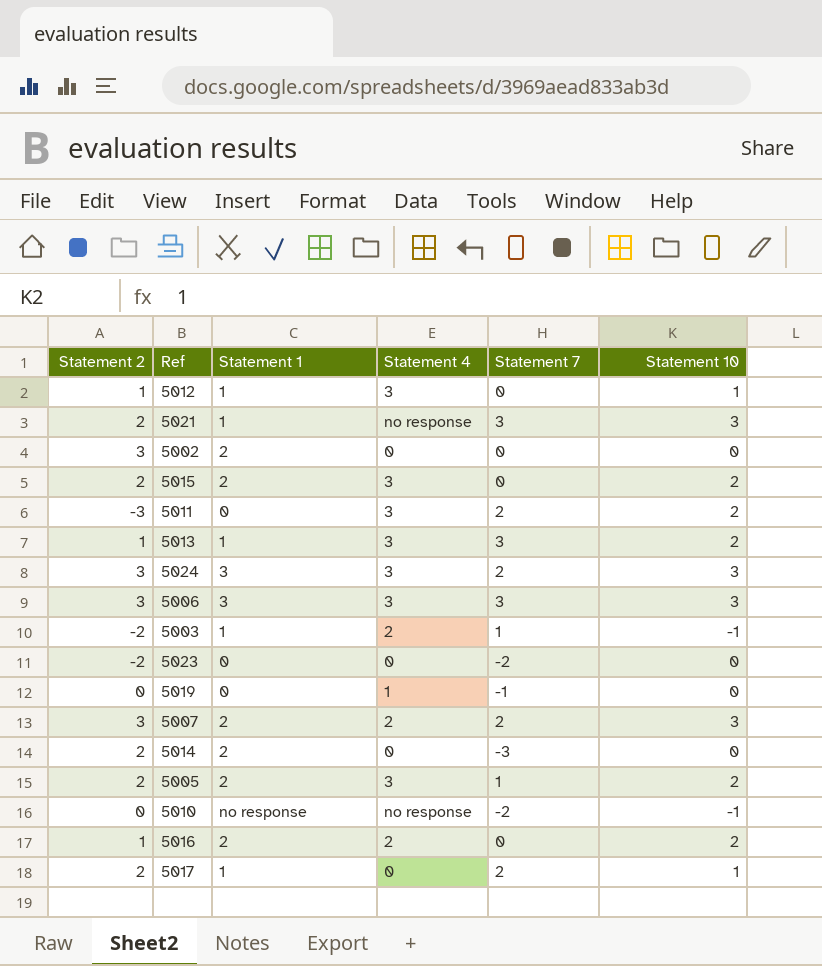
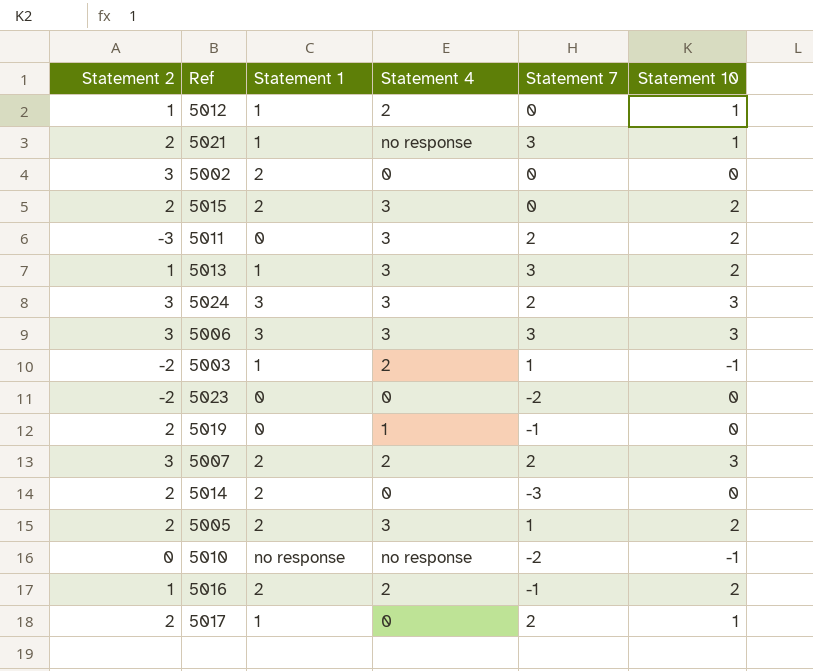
5012 | Statement 4: 3 -> 2
5021 | Statement 10: 3 -> 1
5019 | Statement 2: 0 -> 2
5016 | Statement 7: 0 -> -1

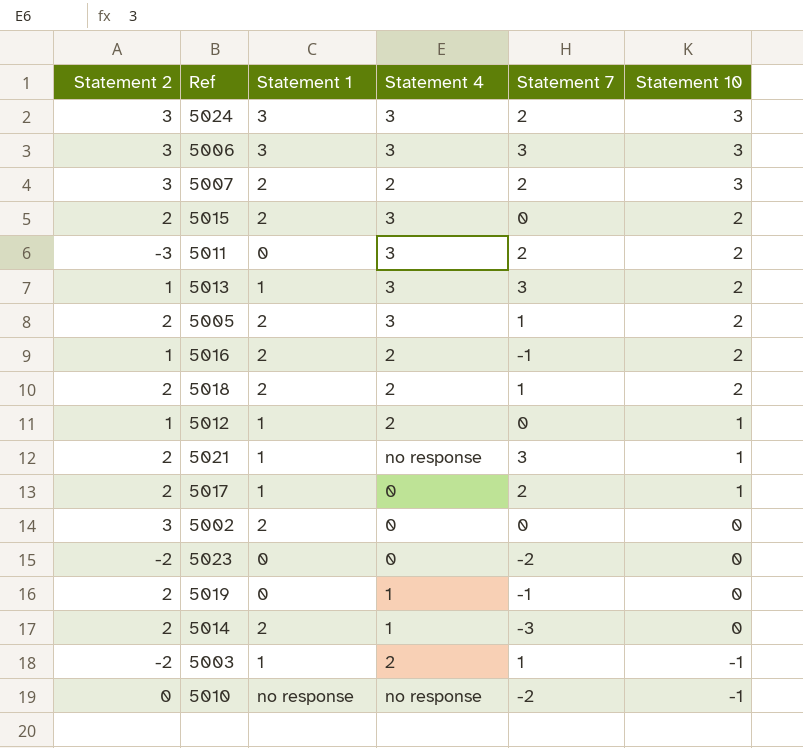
row order: none -> Statement 10 descending
row 5018: none -> 2 | 2 | 2 | 1 | 2
5014 | Statement 4: 0 -> 1

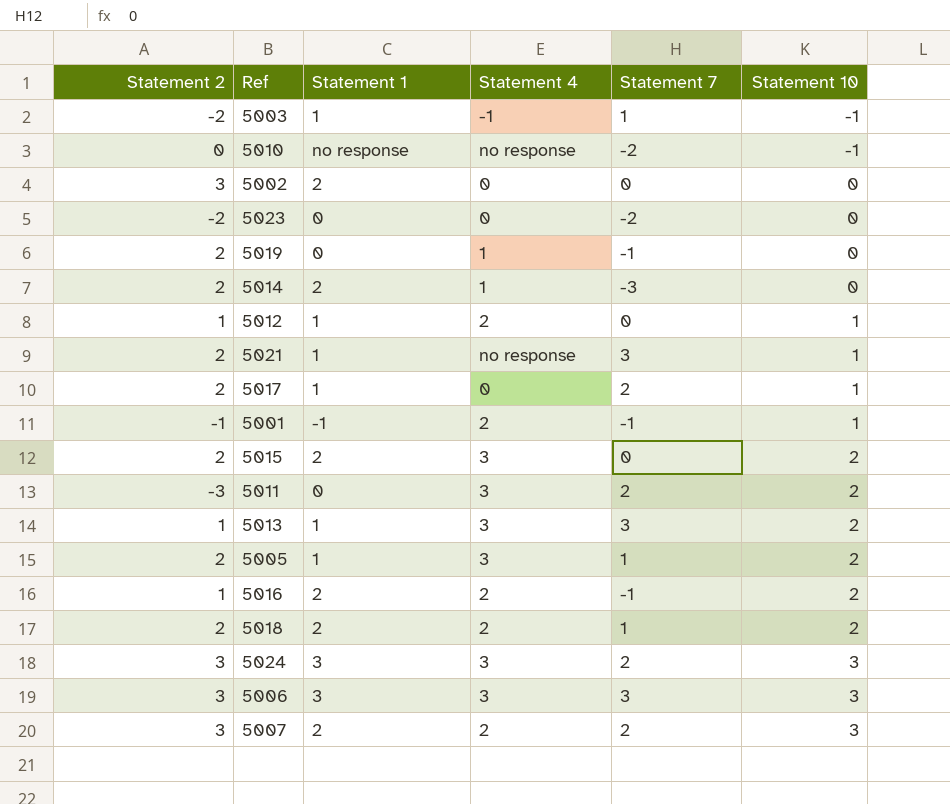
row order: Statement 10 descending -> Statement 10 ascending
5003 | Statement 4: 2 -> -1
row 5001: none -> -1 | -1 | 2 | -1 | 1
5005 | Statement 1: 2 -> 1

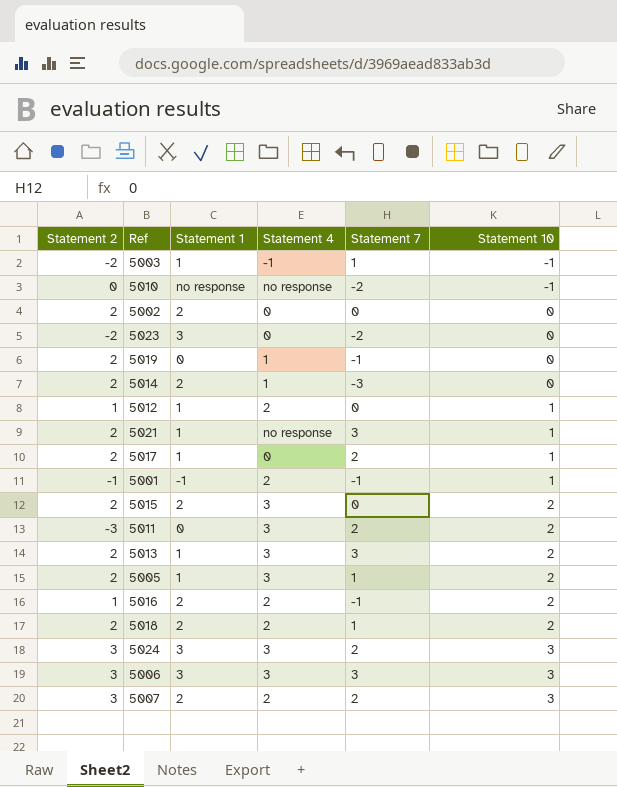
5002 | Statement 2: 3 -> 2
5023 | Statement 1: 0 -> 3
5013 | Statement 2: 1 -> 2

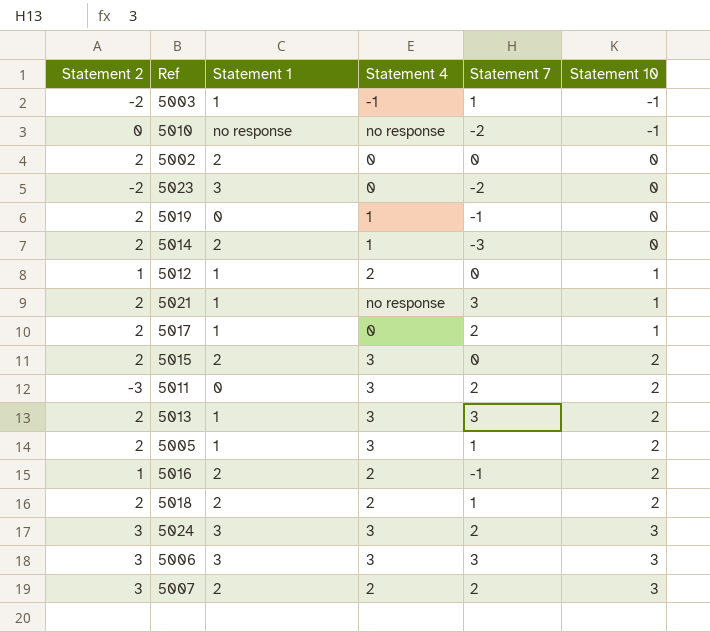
row 5001: -1 | -1 | 2 | -1 | 1 -> none

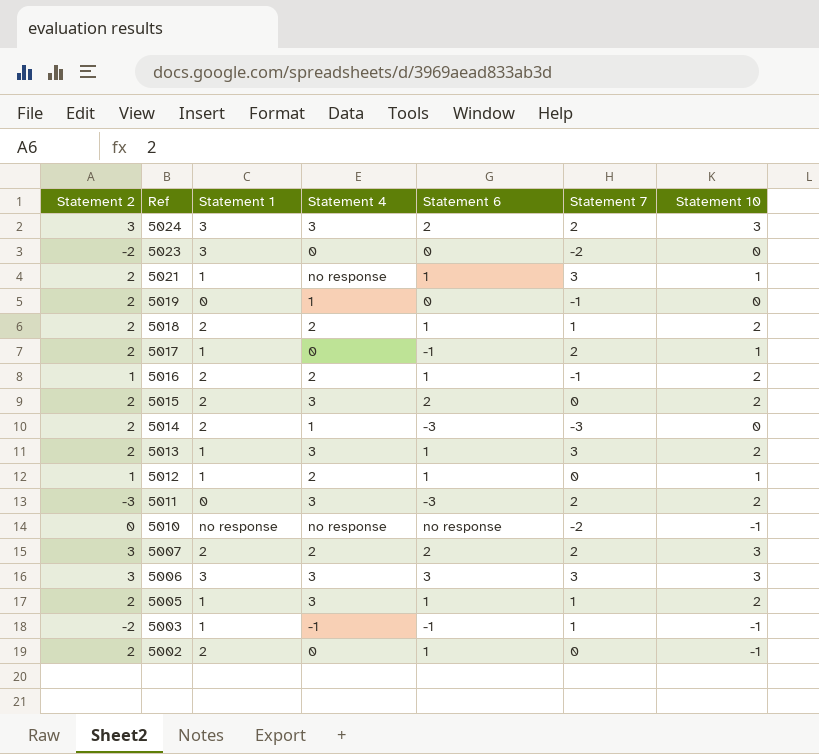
row order: Statement 10 ascending -> Ref descending
column Statement 6 | position: none -> 5
5002 | Statement 10: 0 -> -1

